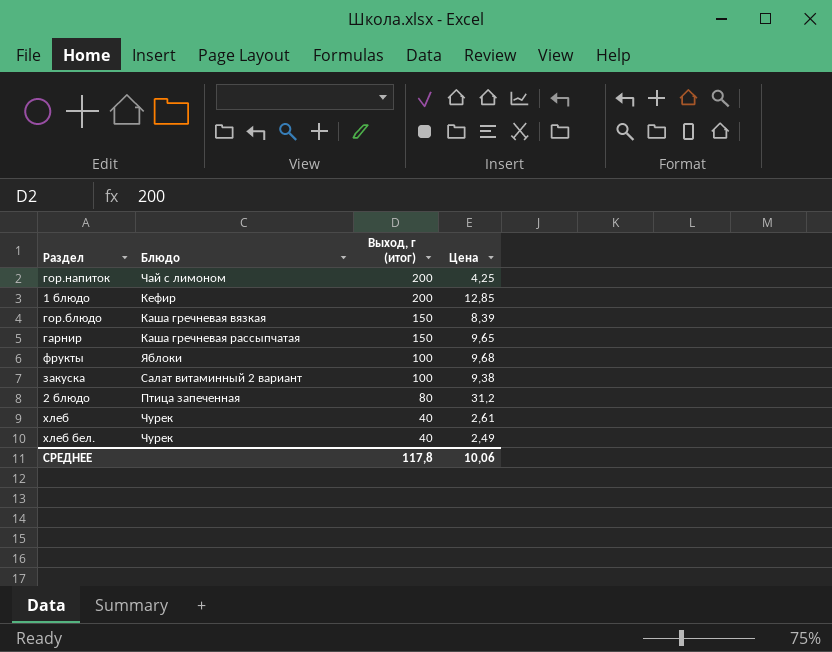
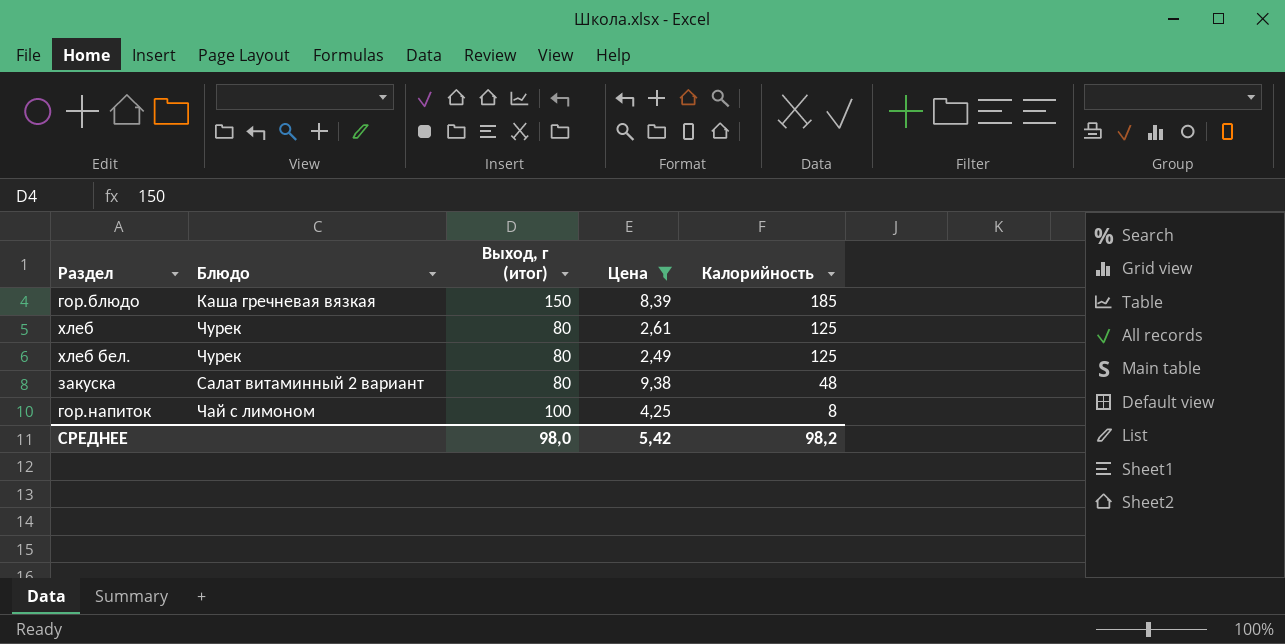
filter: none -> Цена <= 9,38
row order: Выход, г (итог) descending -> Калорийность descending
column Калорийность | position: none -> 5
хлеб | Выход, г (итог): 40 -> 80
хлеб бел. | Выход, г (итог): 40 -> 80
закуска | Выход, г (итог): 100 -> 80
гор.напиток | Выход, г (итог): 200 -> 100
СРЕДНЕЕ | Выход, г (итог): 117,8 -> 98,0
СРЕДНЕЕ | Цена: 10,06 -> 5,42

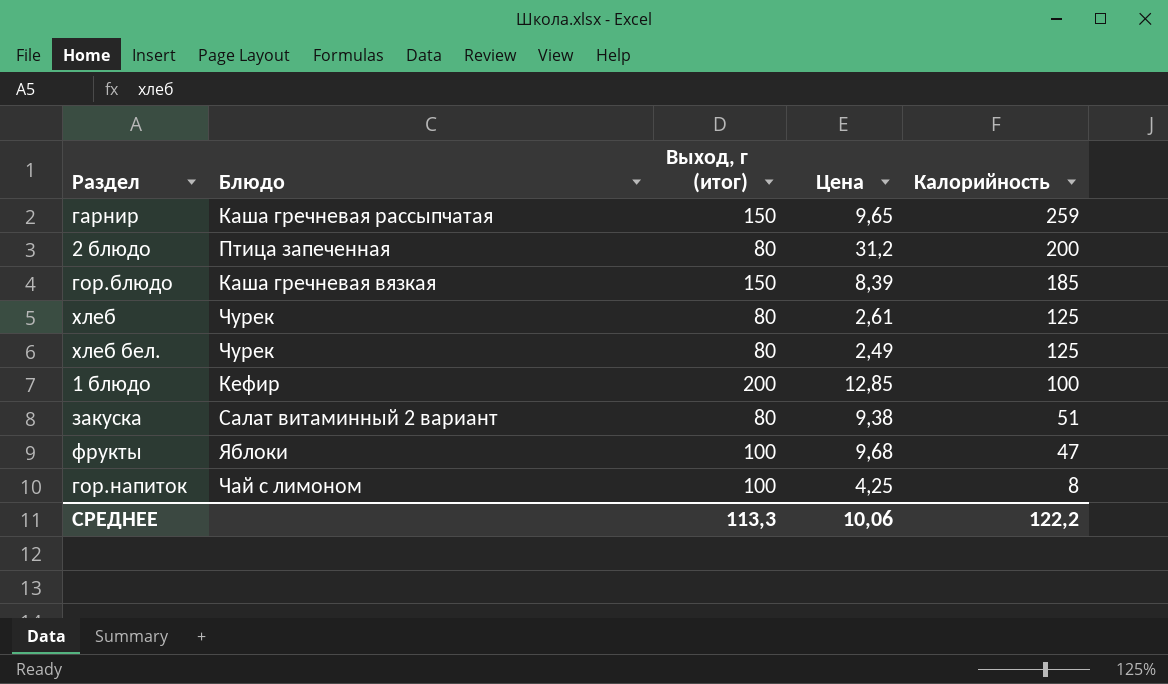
filter: Цена <= 9,38 -> none
закуска | Калорийность: 48 -> 51
СРЕДНЕЕ | Выход, г (итог): 98,0 -> 113,3
СРЕДНЕЕ | Цена: 5,42 -> 10,06
СРЕДНЕЕ | Калорийность: 98,2 -> 122,2

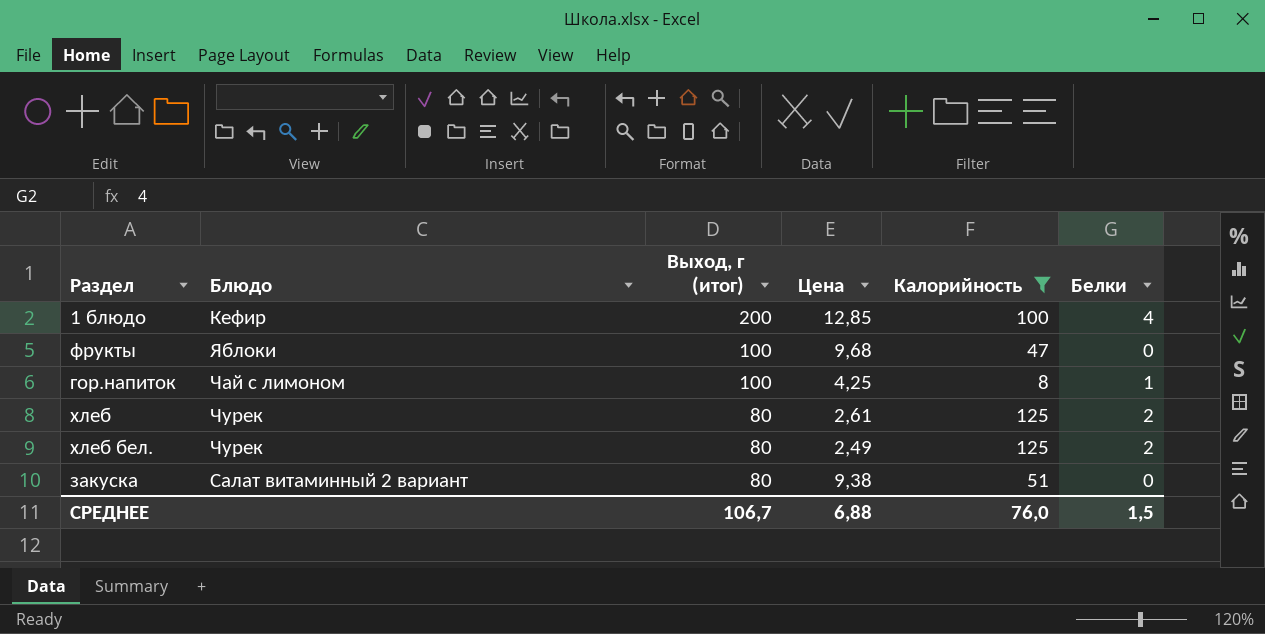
filter: none -> Калорийность <= 125
row order: Калорийность descending -> Выход, г (итог) descending
column Белки | position: none -> 6
СРЕДНЕЕ | Выход, г (итог): 113,3 -> 106,7
СРЕДНЕЕ | Цена: 10,06 -> 6,88
СРЕДНЕЕ | Калорийность: 122,2 -> 76,0

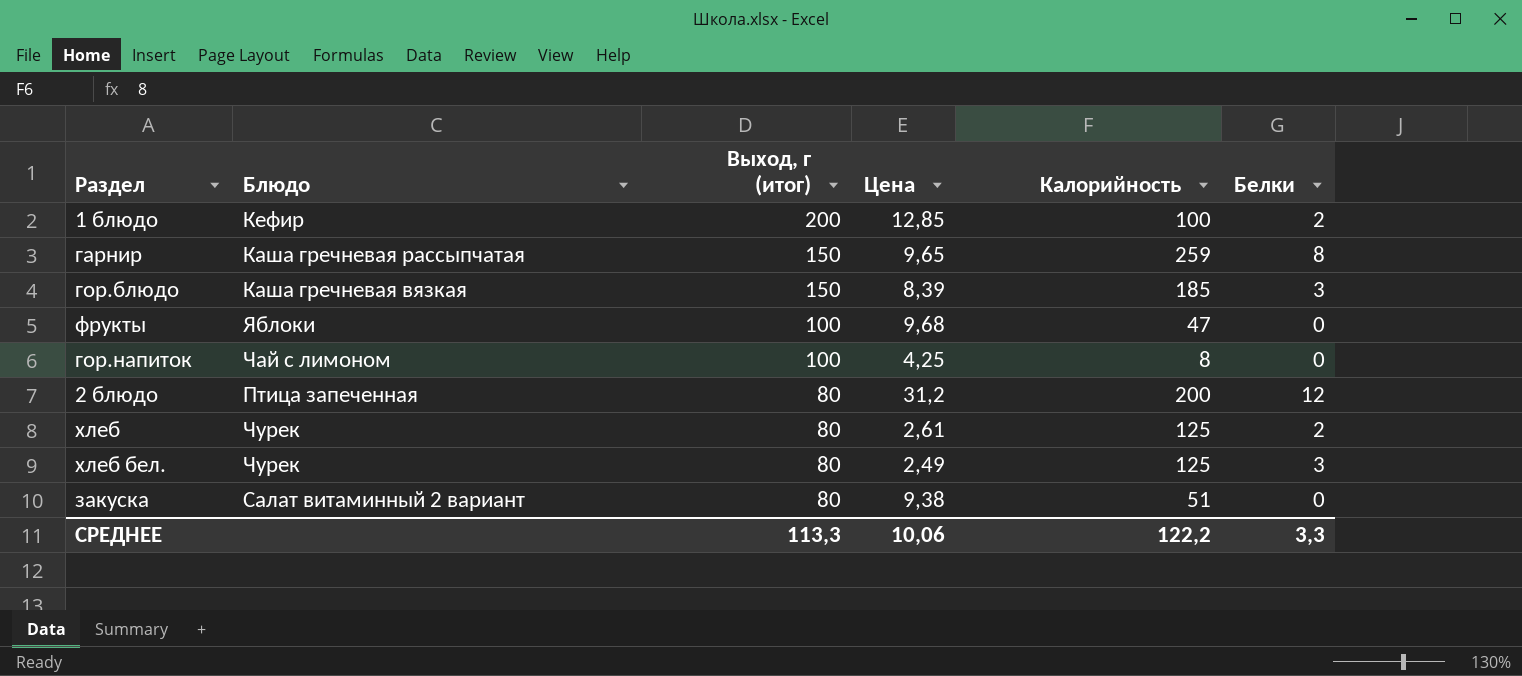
filter: Калорийность <= 125 -> none
1 блюдо | Белки: 4 -> 2
гор.напиток | Белки: 1 -> 0
хлеб бел. | Белки: 2 -> 3
СРЕДНЕЕ | Выход, г (итог): 106,7 -> 113,3
СРЕДНЕЕ | Цена: 6,88 -> 10,06
СРЕДНЕЕ | Калорийность: 76,0 -> 122,2
СРЕДНЕЕ | Белки: 1,5 -> 3,3

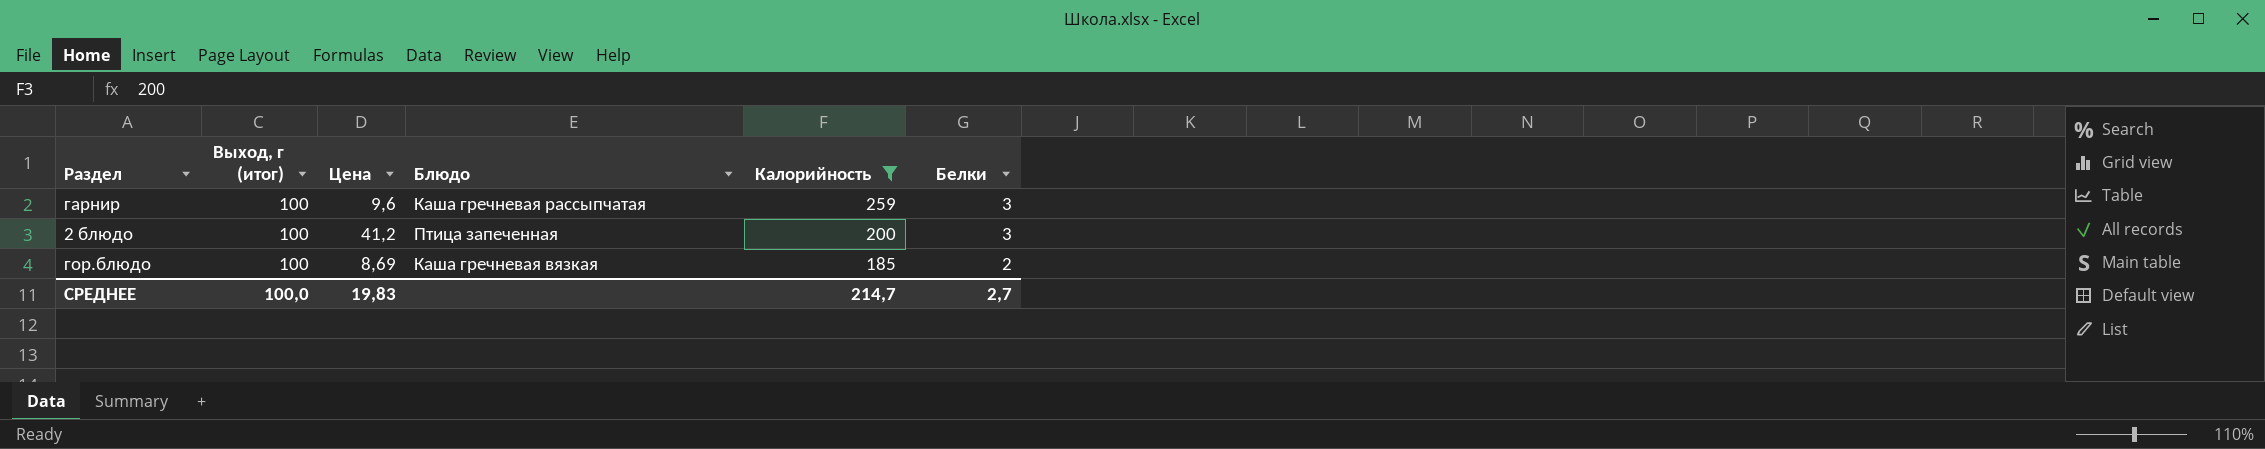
filter: none -> Калорийность >= 185
row order: Выход, г (итог) descending -> Калорийность descending
column Блюдо | position: 2 -> 4
гарнир | Выход, г (итог): 150 -> 100
гарнир | Цена: 9,65 -> 9,6
гарнир | Белки: 8 -> 3
2 блюдо | Выход, г (итог): 80 -> 100
2 блюдо | Цена: 31,2 -> 41,2
2 блюдо | Белки: 12 -> 3
гор.блюдо | Выход, г (итог): 150 -> 100
гор.блюдо | Цена: 8,39 -> 8,69
гор.блюдо | Белки: 3 -> 2
СРЕДНЕЕ | Выход, г (итог): 113,3 -> 100,0
СРЕДНЕЕ | Цена: 10,06 -> 19,83
СРЕДНЕЕ | Калорийность: 122,2 -> 214,7
СРЕДНЕЕ | Белки: 3,3 -> 2,7

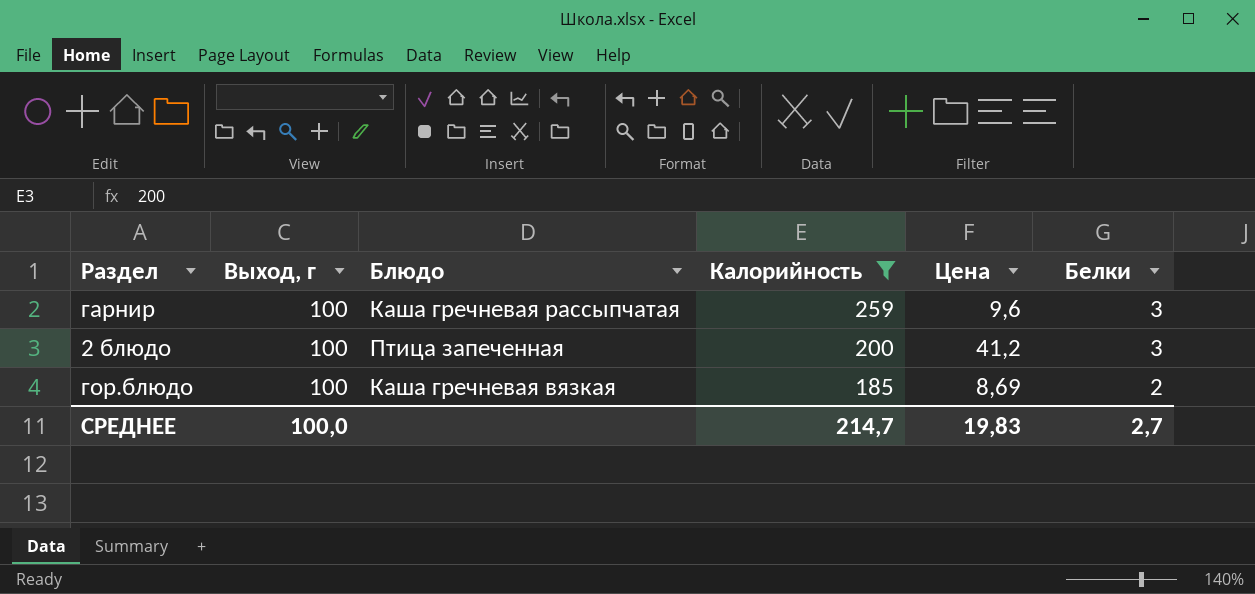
column name: Выход, г (итог) -> Выход, г
column Цена | position: 3 -> 5

